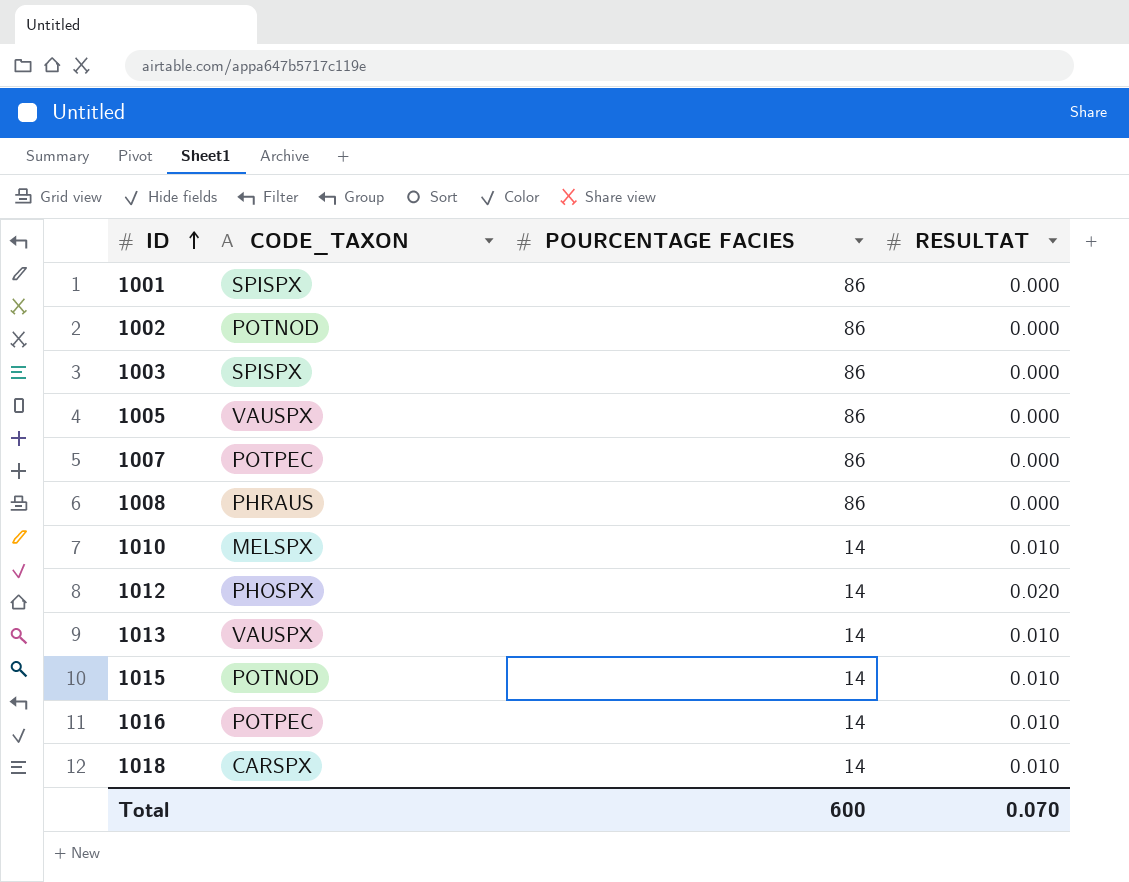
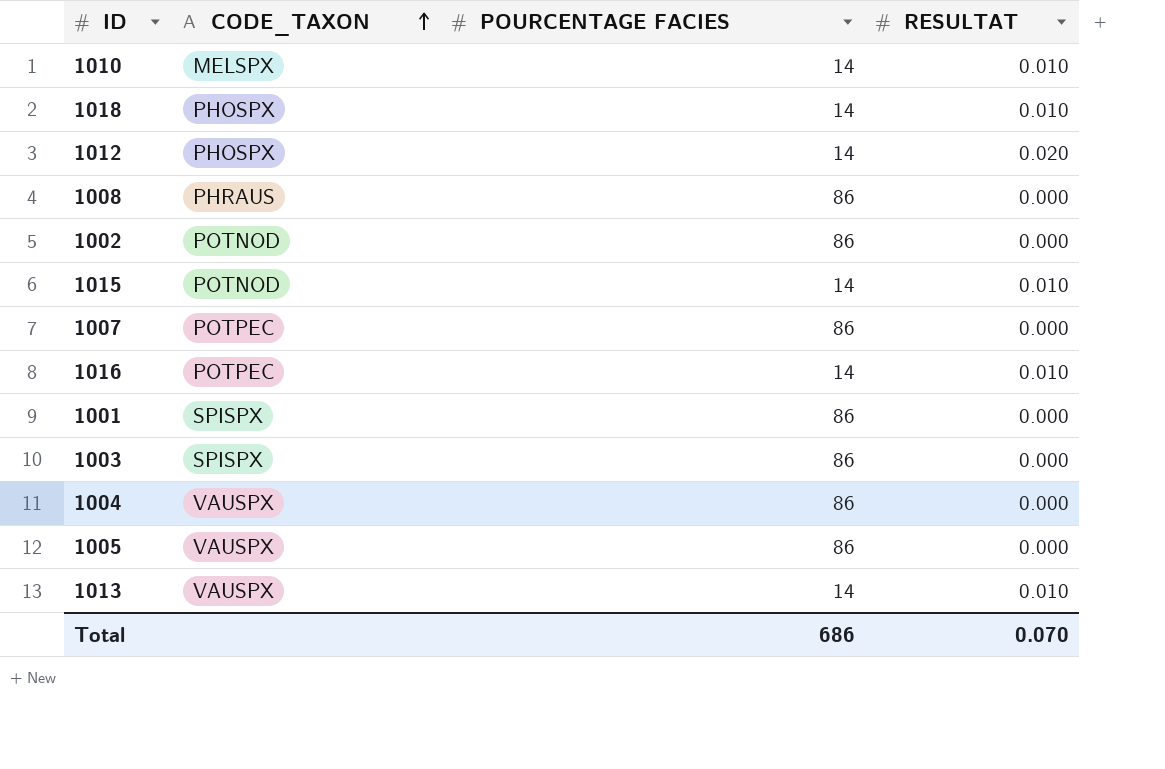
row order: ID ascending -> CODE_TAXON ascending
1018 | CODE_TAXON: CARSPX -> PHOSPX
row 1004: none -> VAUSPX | 86 | 0.000
Total | POURCENTAGE FACIES: 600 -> 686

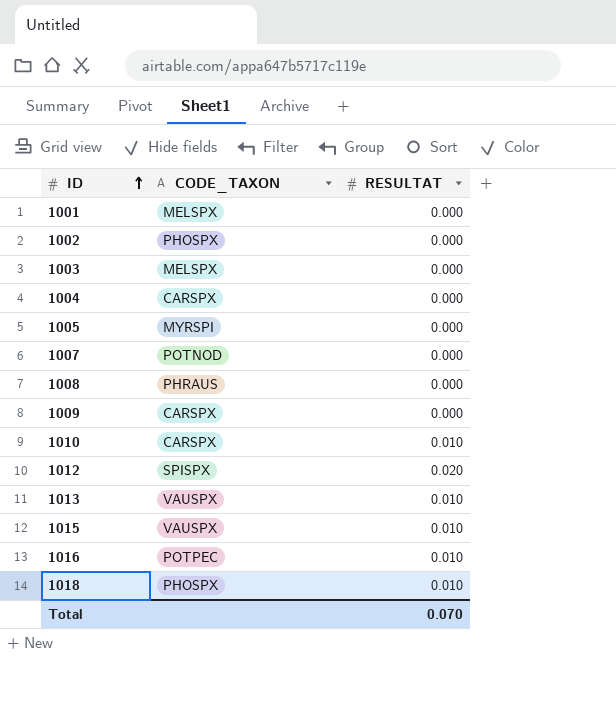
row order: CODE_TAXON ascending -> ID ascending
column POURCENTAGE FACIES | position: 3 -> none
1001 | CODE_TAXON: SPISPX -> MELSPX
1002 | CODE_TAXON: POTNOD -> PHOSPX
1003 | CODE_TAXON: SPISPX -> MELSPX
1004 | CODE_TAXON: VAUSPX -> CARSPX
1005 | CODE_TAXON: VAUSPX -> MYRSPI
1007 | CODE_TAXON: POTPEC -> POTNOD
row 1009: none -> CARSPX | 0.000
1010 | CODE_TAXON: MELSPX -> CARSPX
1012 | CODE_TAXON: PHOSPX -> SPISPX
1015 | CODE_TAXON: POTNOD -> VAUSPX

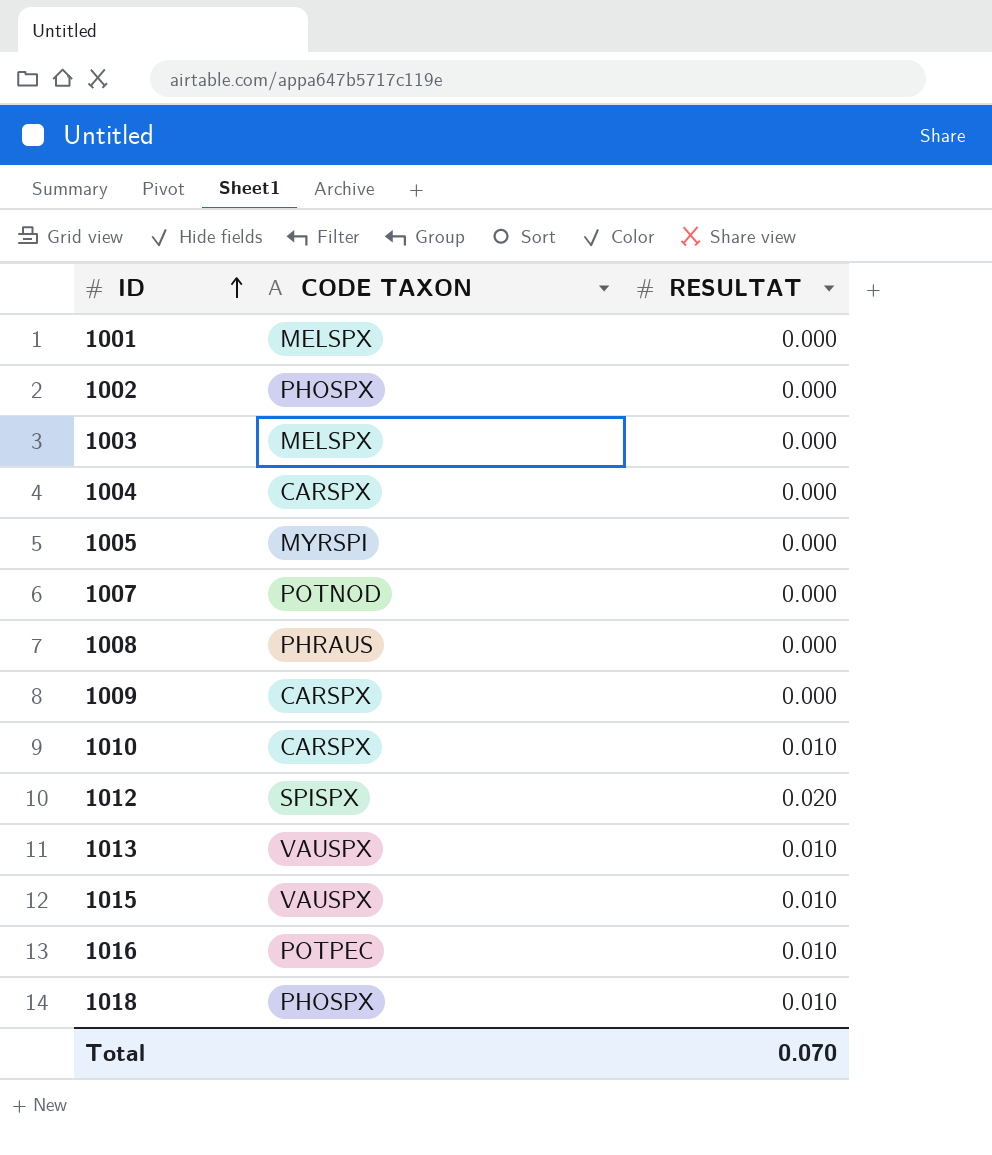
column name: CODE_TAXON -> CODE TAXON

